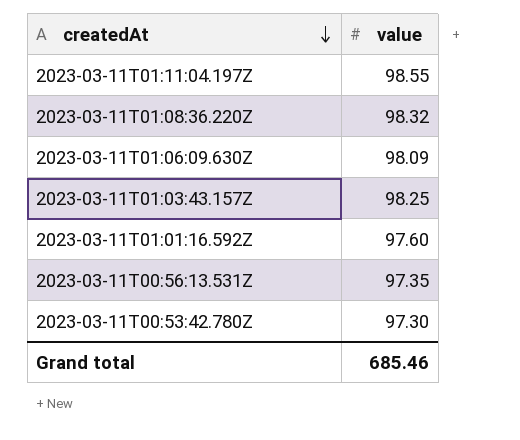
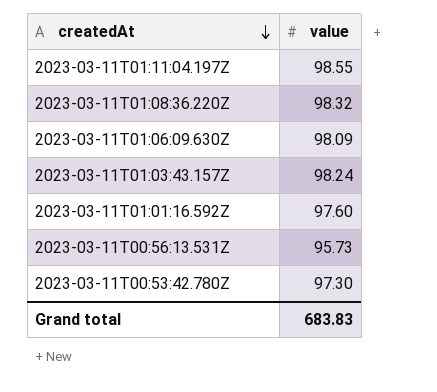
2023-03-11T01:03:43.157Z | value: 98.25 -> 98.24
2023-03-11T00:56:13.531Z | value: 97.35 -> 95.73
Grand total | value: 685.46 -> 683.83

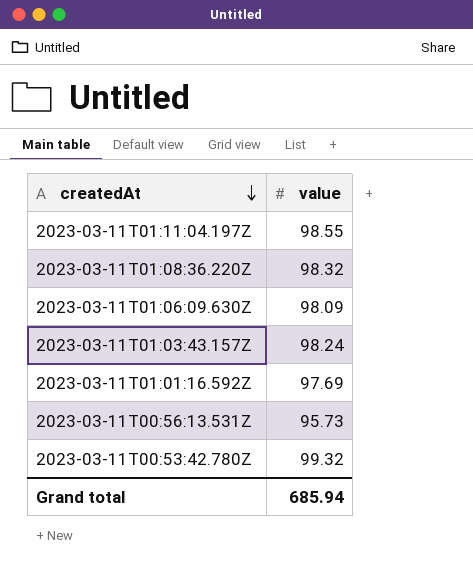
2023-03-11T01:01:16.592Z | value: 97.60 -> 97.69
2023-03-11T00:53:42.780Z | value: 97.30 -> 99.32
Grand total | value: 683.83 -> 685.94

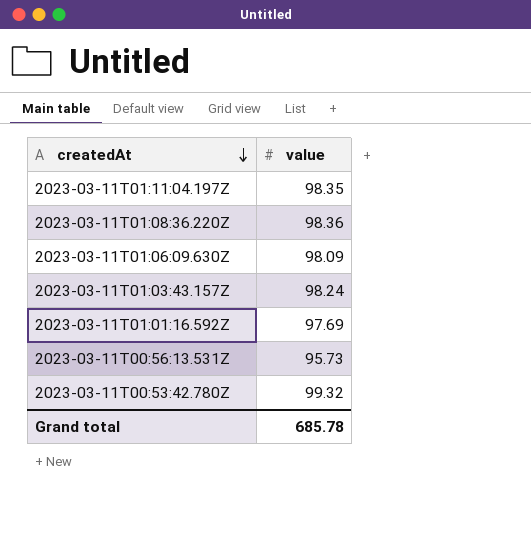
2023-03-11T01:11:04.197Z | value: 98.55 -> 98.35
2023-03-11T01:08:36.220Z | value: 98.32 -> 98.36
Grand total | value: 685.94 -> 685.78

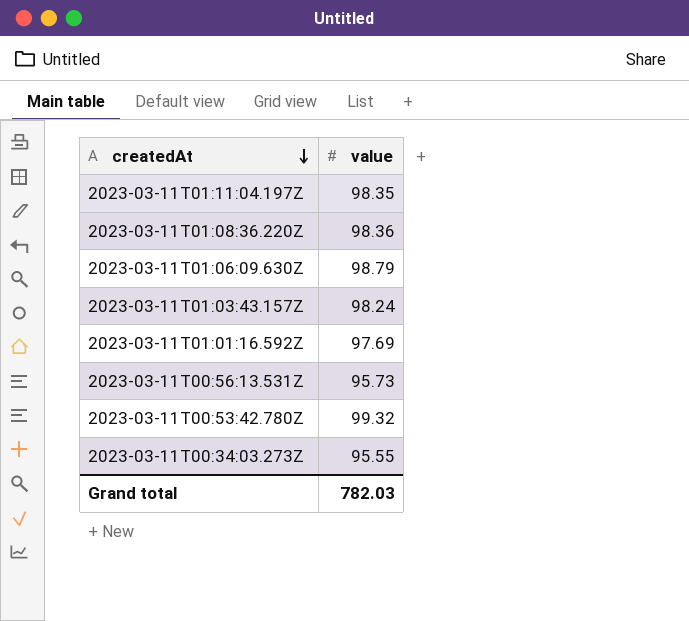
2023-03-11T01:06:09.630Z | value: 98.09 -> 98.79
row 2023-03-11T00:34:03.273Z: none -> 95.55
Grand total | value: 685.78 -> 782.03

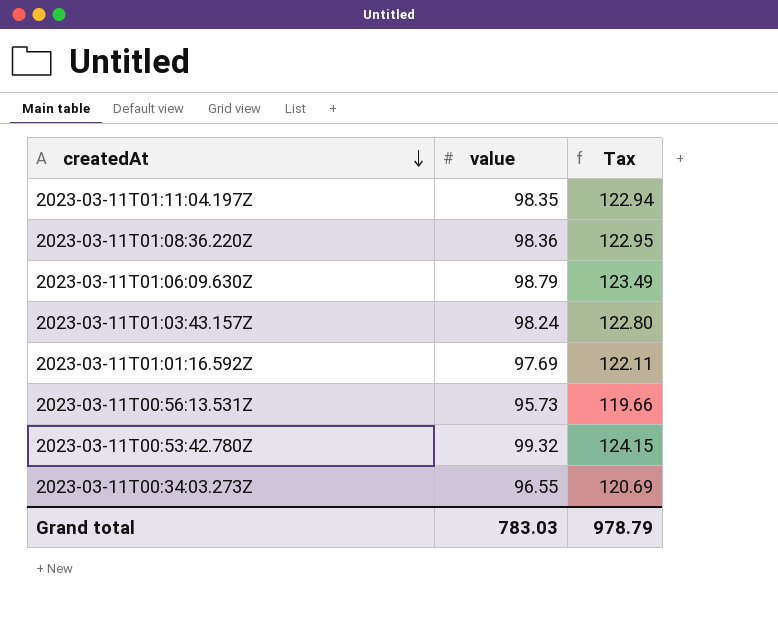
column Tax | formula: none -> [value] * 1.25
2023-03-11T00:34:03.273Z | value: 95.55 -> 96.55
Grand total | value: 782.03 -> 783.03

